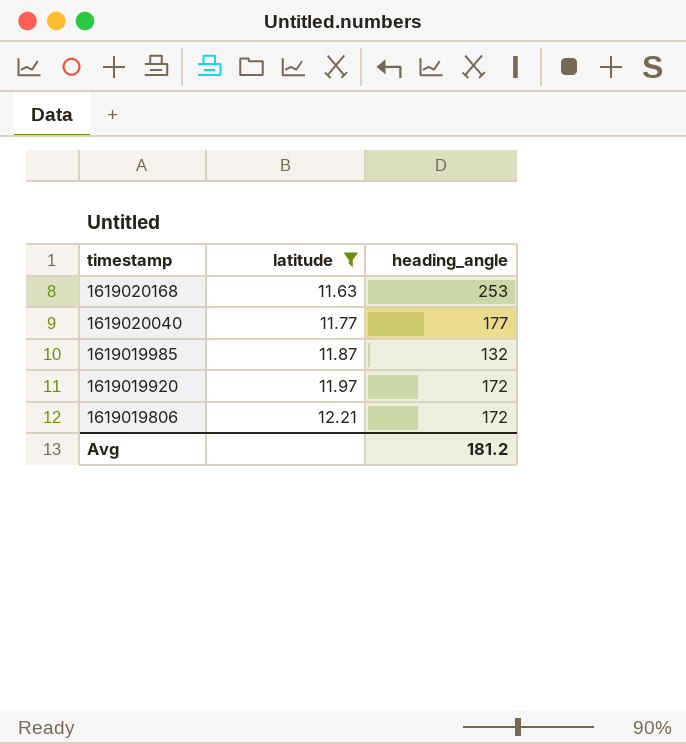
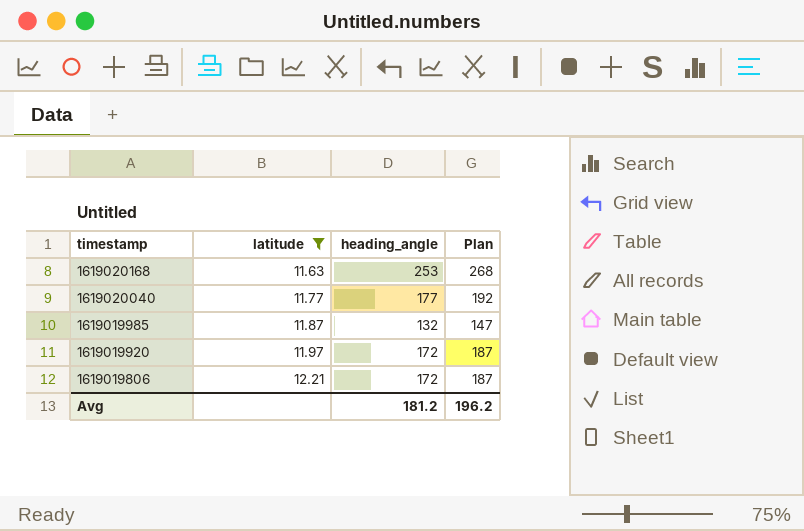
column Plan | formula: none -> [heading_angle] + 15

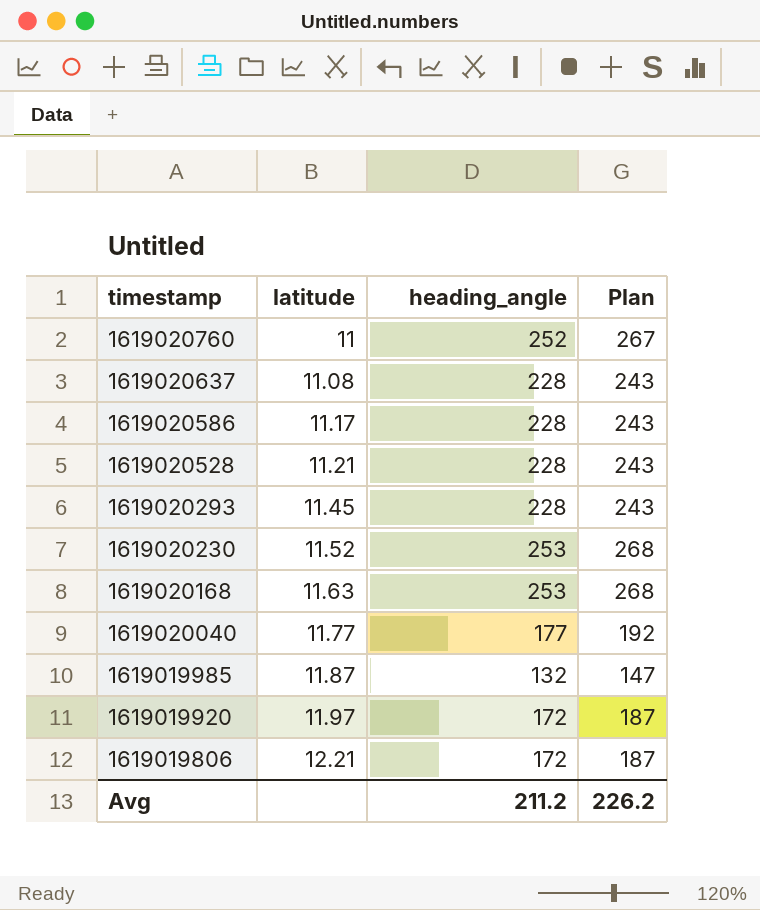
filter: latitude >= 11.63 -> none
Avg | heading_angle: 181.2 -> 211.2
Avg | Plan: 196.2 -> 226.2

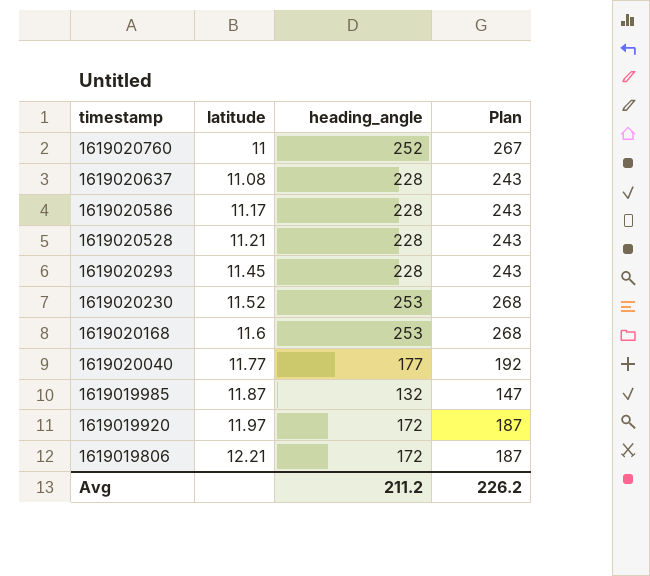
1619020168 | latitude: 11.63 -> 11.6

